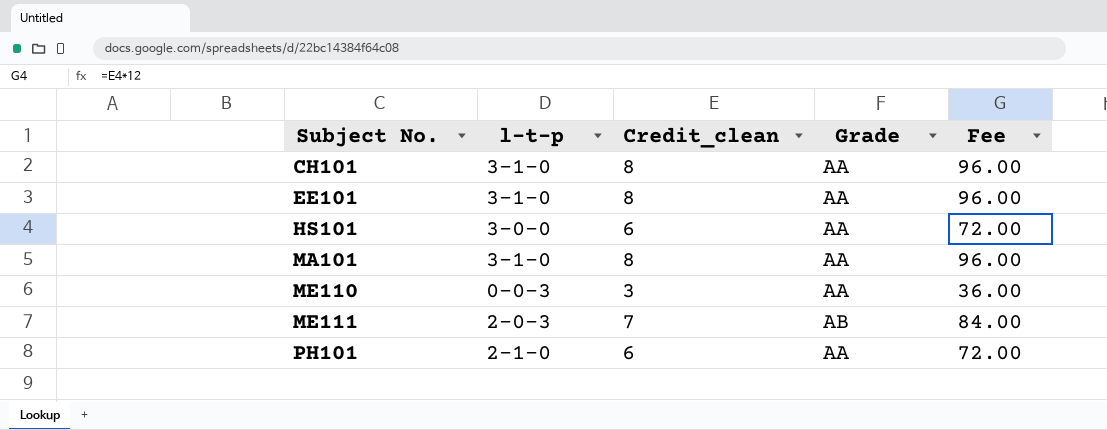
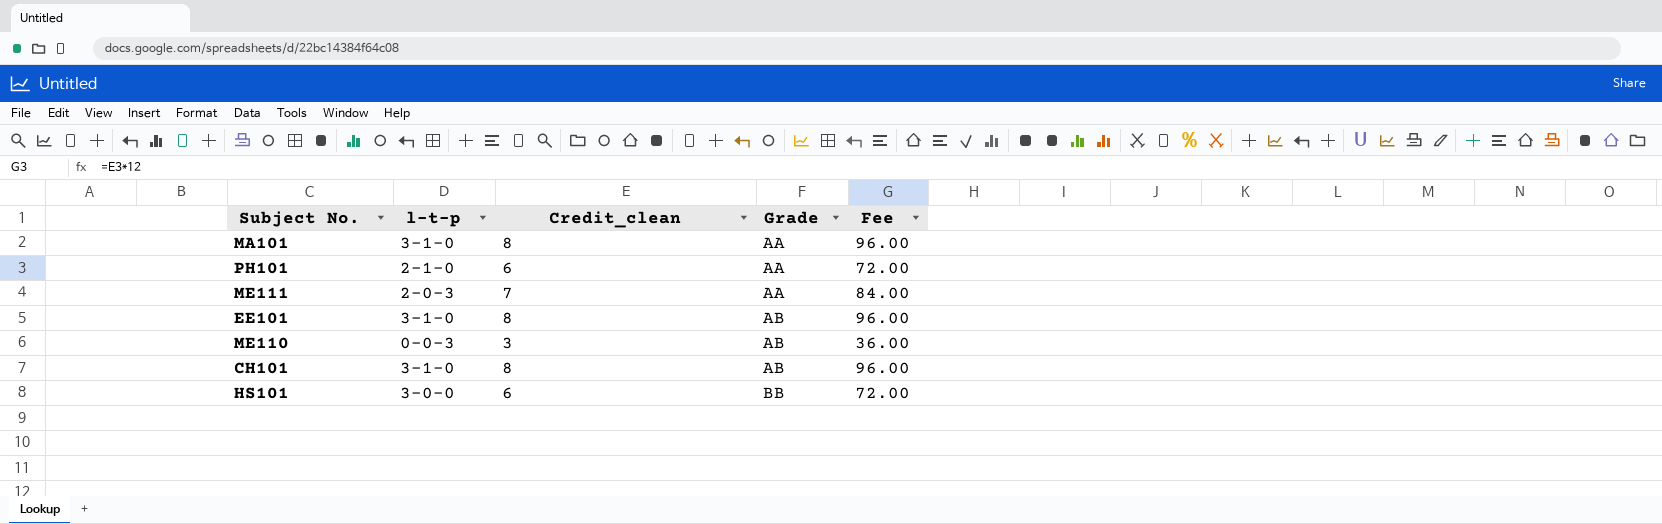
row order: Subject No. ascending -> Grade ascending
ME111 | Grade: AB -> AA
EE101 | Grade: AA -> AB
ME110 | Grade: AA -> AB
CH101 | Grade: AA -> AB
HS101 | Grade: AA -> BB

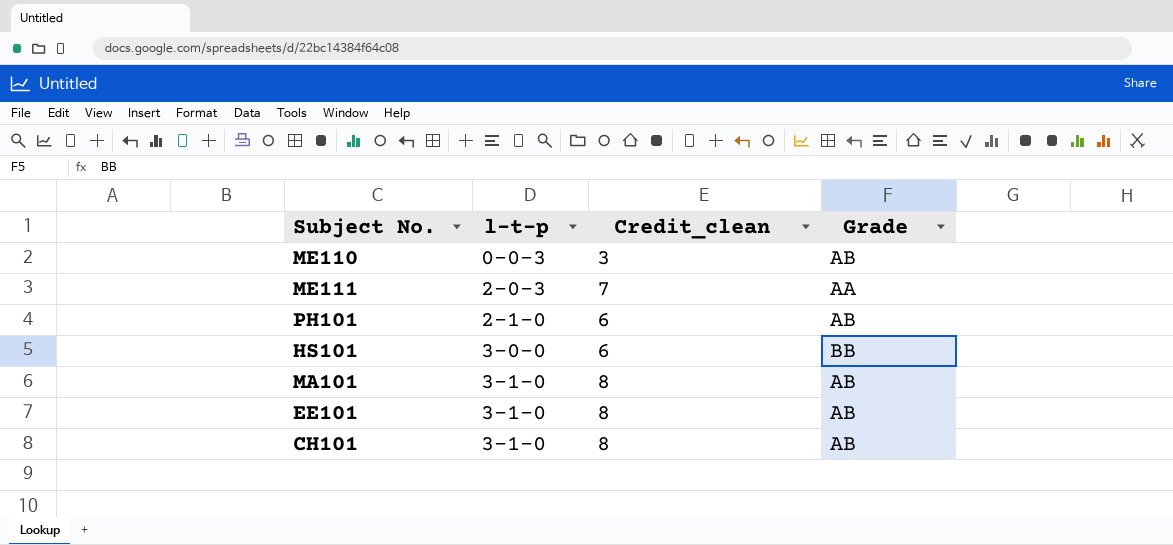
row order: Grade ascending -> l-t-p ascending
column Fee | formula: [Credit_clean] * 12 -> none
PH101 | Grade: AA -> AB
MA101 | Grade: AA -> AB

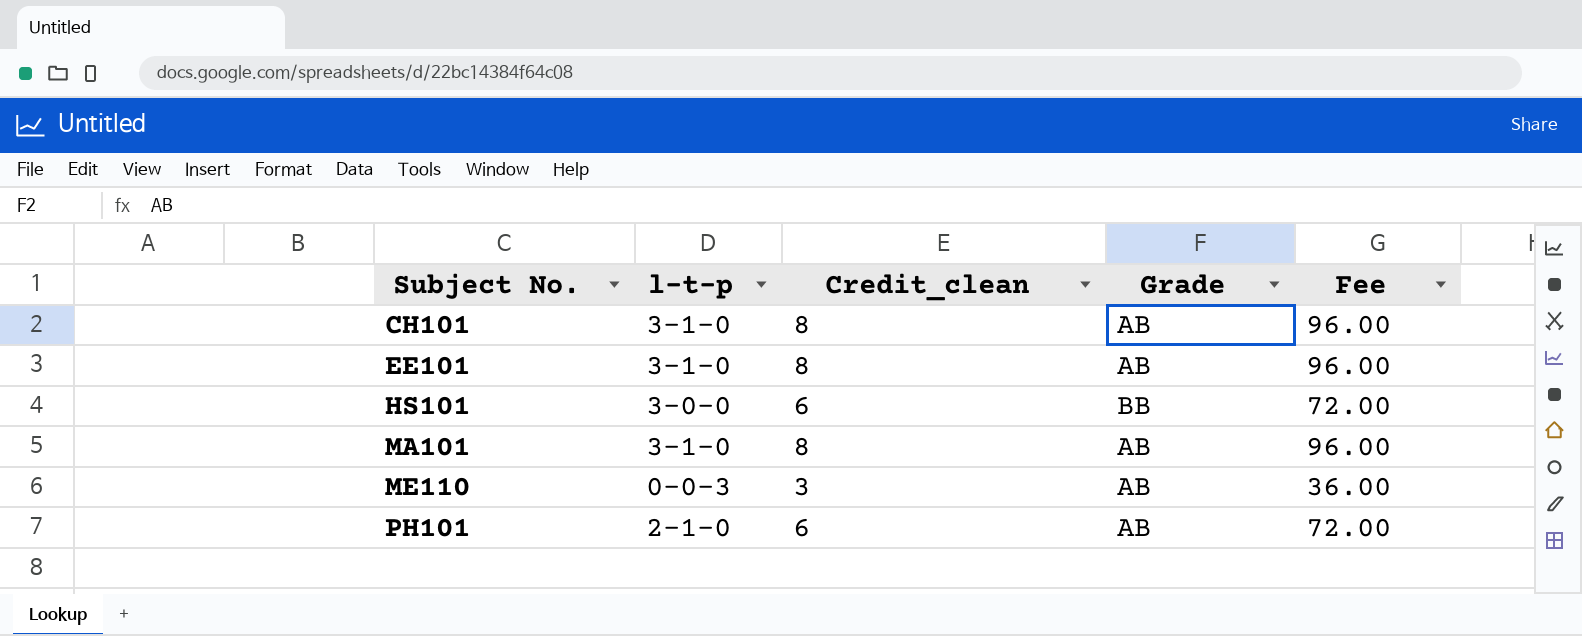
row order: l-t-p ascending -> Subject No. ascending
column Fee | formula: none -> [Credit_clean] * 12
row ME111: 2-0-3 | 7 | AA -> none

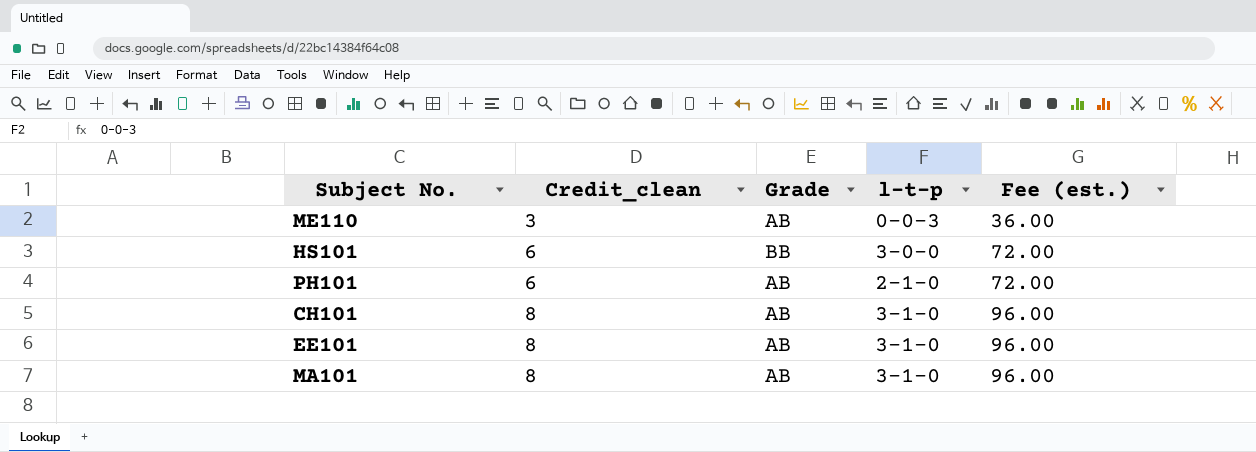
row order: Subject No. ascending -> Credit_clean ascending
column l-t-p | position: 2 -> 4
column name: Fee -> Fee (est.)

